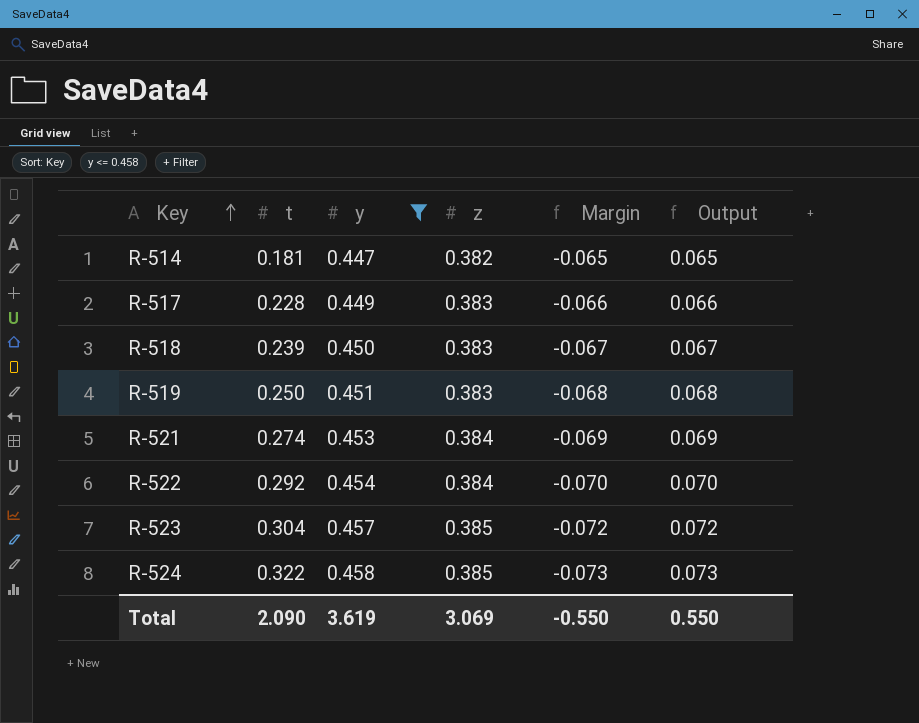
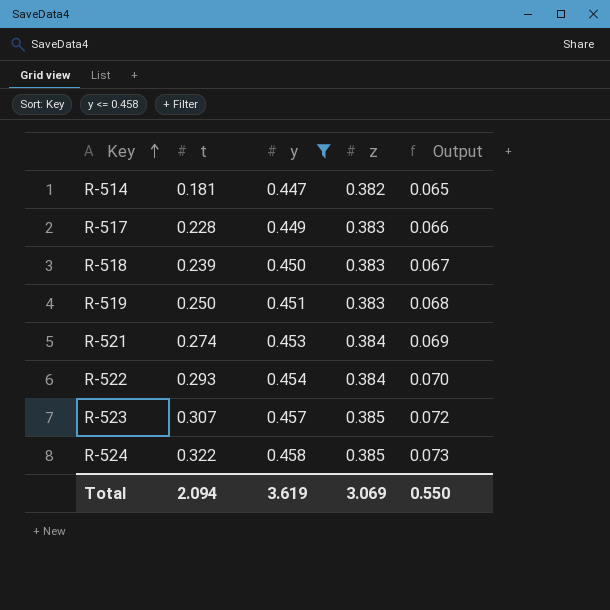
column Margin | formula: [z] - [y] -> none
R-522 | t: 0.292 -> 0.293
R-523 | t: 0.304 -> 0.307
Total | t: 2.090 -> 2.094

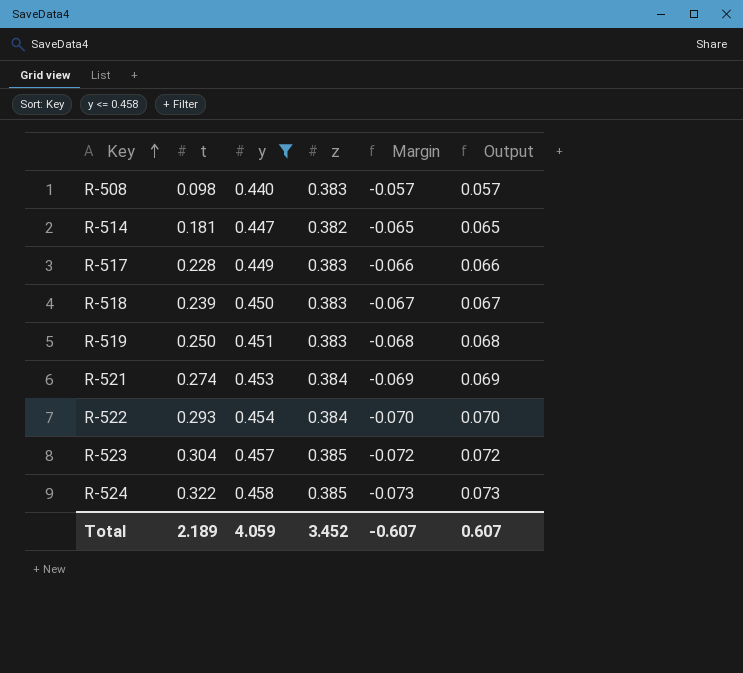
column Margin | formula: none -> [z] - [y]
row R-508: none -> 0.098 | 0.440 | 0.383 | -0.057 | 0.057
R-523 | t: 0.307 -> 0.304
Total | t: 2.094 -> 2.189
Total | y: 3.619 -> 4.059
Total | z: 3.069 -> 3.452
Total | Output: 0.550 -> 0.607

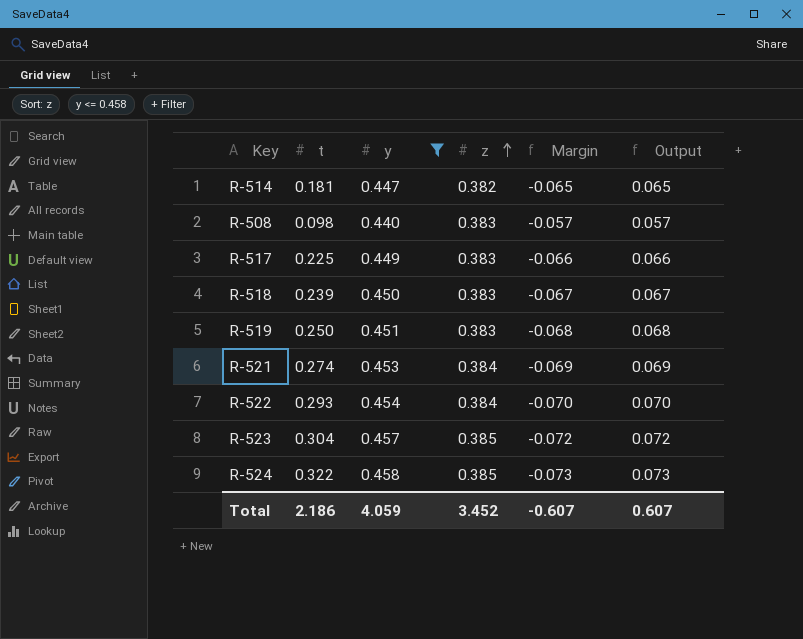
row order: Key ascending -> z ascending
R-517 | t: 0.228 -> 0.225
Total | t: 2.189 -> 2.186

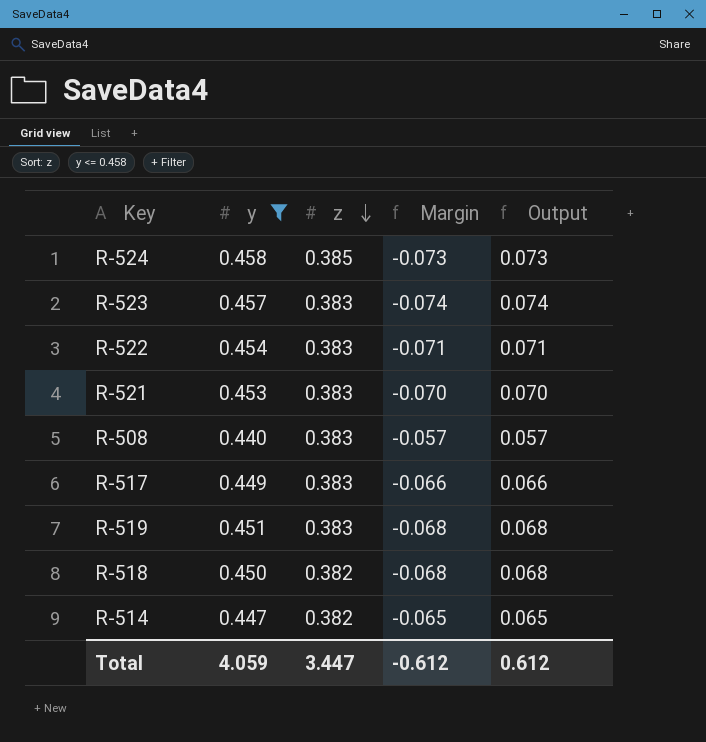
row order: z ascending -> z descending
column t | position: 2 -> none
R-523 | z: 0.385 -> 0.383
R-523 | Margin: -0.072 -> -0.074
R-523 | Output: 0.072 -> 0.074
R-522 | z: 0.384 -> 0.383
R-522 | Margin: -0.070 -> -0.071
R-522 | Output: 0.070 -> 0.071
R-521 | z: 0.384 -> 0.383
R-521 | Margin: -0.069 -> -0.070
R-521 | Output: 0.069 -> 0.070
R-518 | z: 0.383 -> 0.382
R-518 | Margin: -0.067 -> -0.068
R-518 | Output: 0.067 -> 0.068
Total | z: 3.452 -> 3.447
Total | Margin: -0.607 -> -0.612
Total | Output: 0.607 -> 0.612

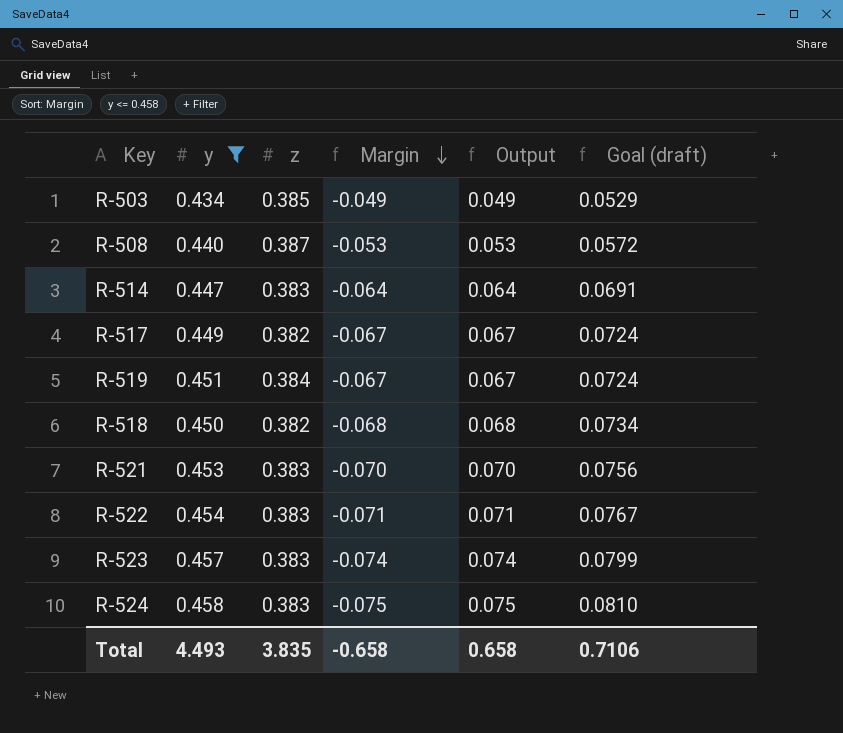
row order: z descending -> Margin descending
column Goal (draft) | formula: none -> [Output] * 1.08
row R-503: none -> 0.434 | 0.385 | -0.049 | 0.049 | 0.0529
R-508 | z: 0.383 -> 0.387
R-508 | Margin: -0.057 -> -0.053
R-508 | Output: 0.057 -> 0.053
R-514 | z: 0.382 -> 0.383
R-514 | Margin: -0.065 -> -0.064
R-514 | Output: 0.065 -> 0.064
R-517 | z: 0.383 -> 0.382
R-517 | Margin: -0.066 -> -0.067
R-517 | Output: 0.066 -> 0.067
R-519 | z: 0.383 -> 0.384
R-519 | Margin: -0.068 -> -0.067
R-519 | Output: 0.068 -> 0.067
R-524 | z: 0.385 -> 0.383
R-524 | Margin: -0.073 -> -0.075
R-524 | Output: 0.073 -> 0.075
Total | y: 4.059 -> 4.493
Total | z: 3.447 -> 3.835
Total | Margin: -0.612 -> -0.658
Total | Output: 0.612 -> 0.658

